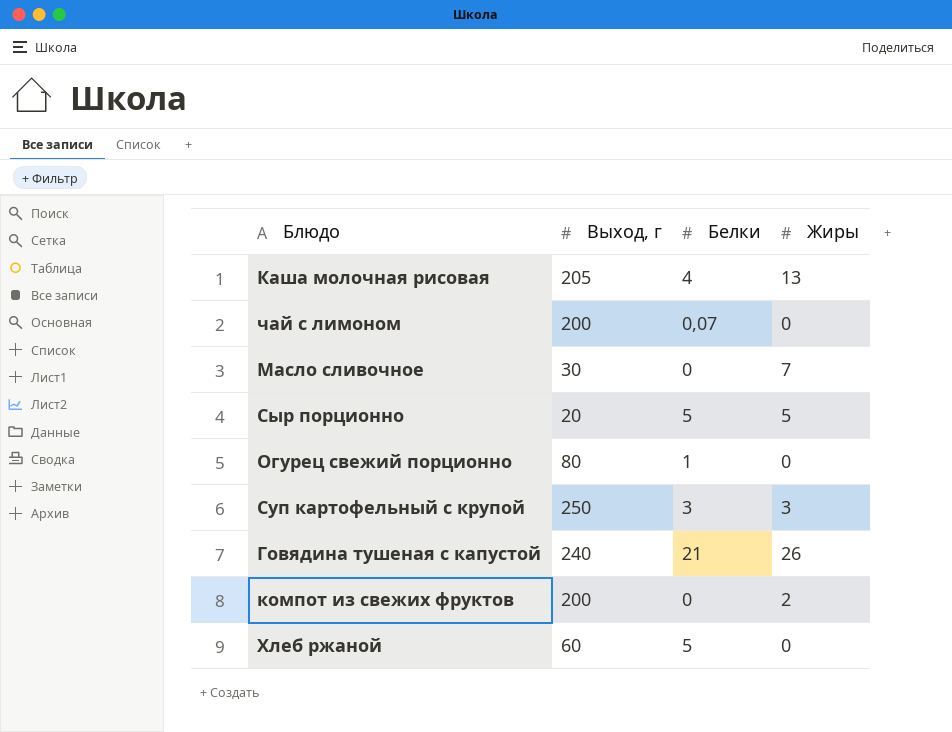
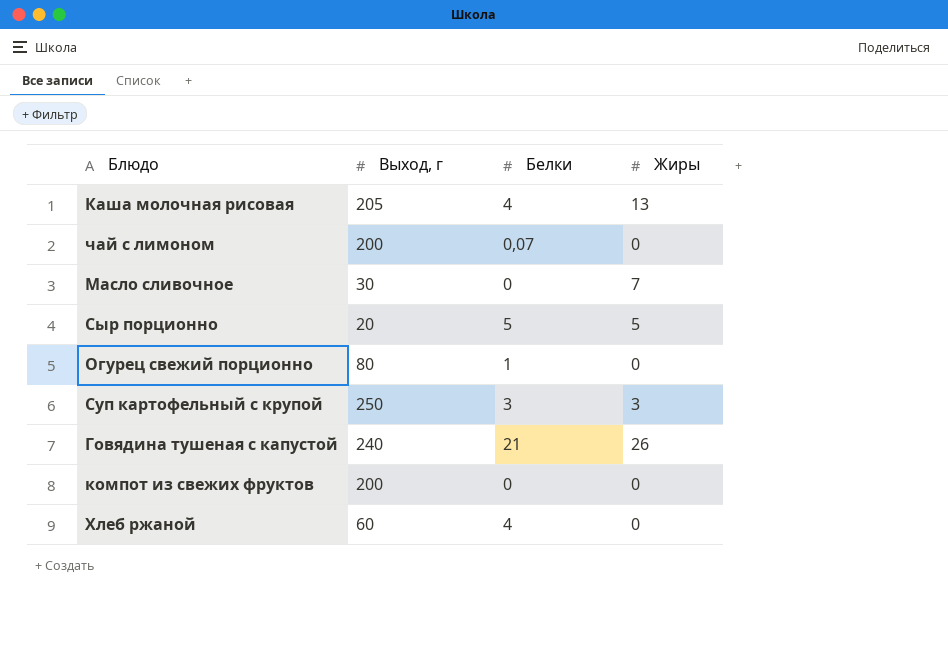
компот из свежих фруктов | Жиры: 2 -> 0
Хлеб ржаной | Белки: 5 -> 4

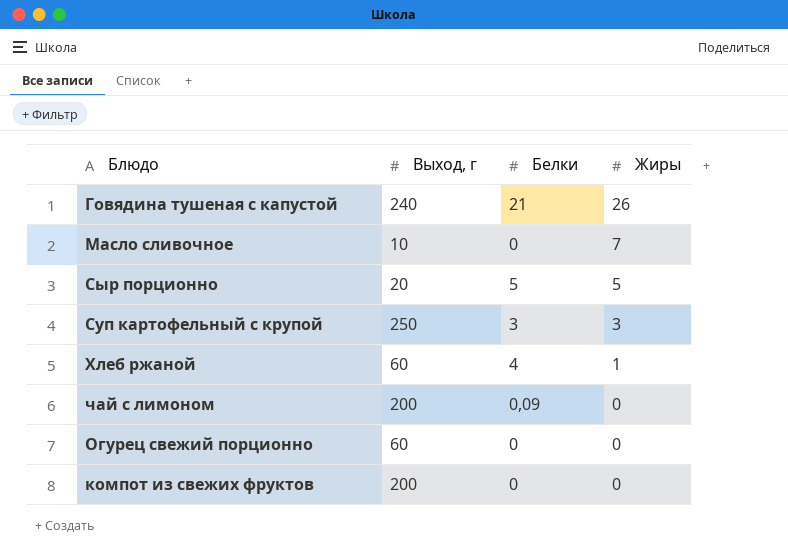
row order: none -> Жиры descending
row Каша молочная рисовая: 205 | 4 | 13 -> none
Масло сливочное | Выход, г: 30 -> 10
Хлеб ржаной | Жиры: 0 -> 1
чай с лимоном | Белки: 0,07 -> 0,09
Огурец свежий порционно | Выход, г: 80 -> 60
Огурец свежий порционно | Белки: 1 -> 0

